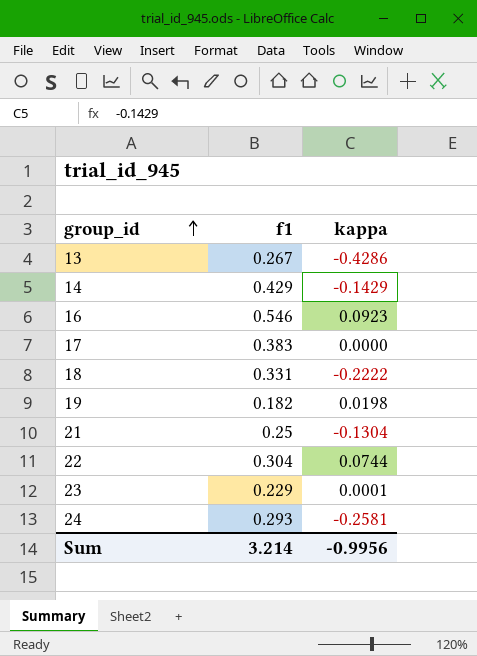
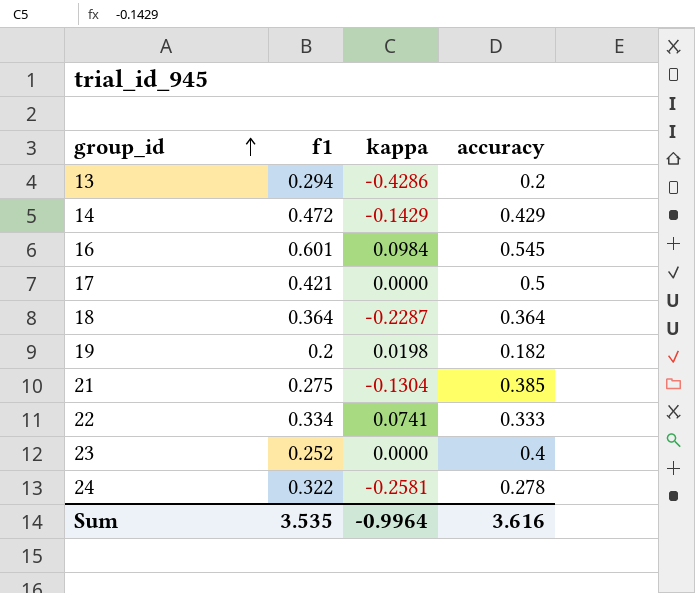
column accuracy | position: none -> 4
13 | f1: 0.267 -> 0.294
14 | f1: 0.429 -> 0.472
16 | f1: 0.546 -> 0.601
16 | kappa: 0.0923 -> 0.0984
17 | f1: 0.383 -> 0.421
18 | f1: 0.331 -> 0.364
18 | kappa: -0.2222 -> -0.2287
19 | f1: 0.182 -> 0.2
21 | f1: 0.25 -> 0.275
22 | f1: 0.304 -> 0.334
22 | kappa: 0.0744 -> 0.0741
23 | f1: 0.229 -> 0.252
23 | kappa: 0.0001 -> 0.0000
24 | f1: 0.293 -> 0.322
Sum | f1: 3.214 -> 3.535
Sum | kappa: -0.9956 -> -0.9964

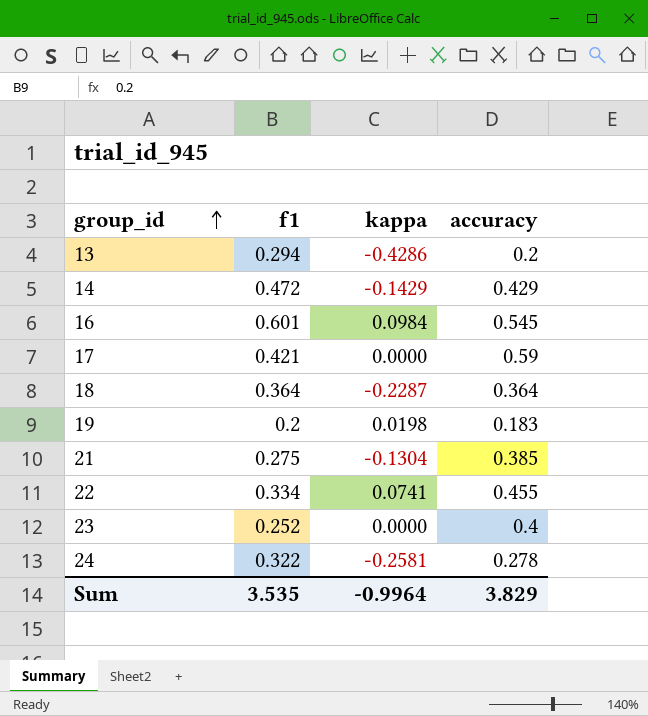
17 | accuracy: 0.5 -> 0.59
19 | accuracy: 0.182 -> 0.183
22 | accuracy: 0.333 -> 0.455
Sum | accuracy: 3.616 -> 3.829

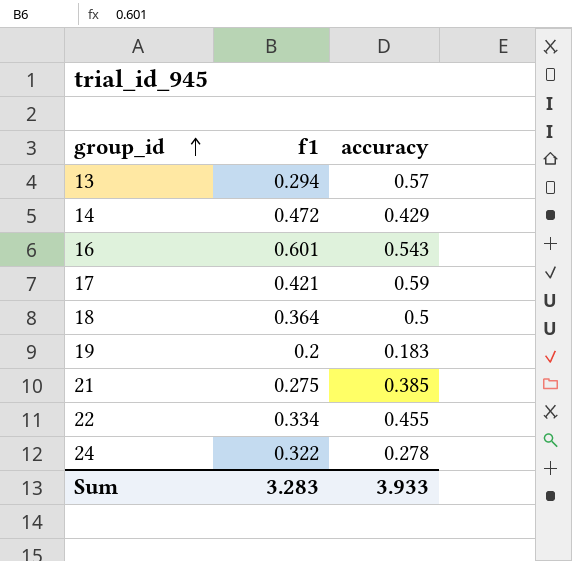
column kappa | position: 3 -> none
row 23: 0.252 | 0.0000 | 0.4 -> none
13 | accuracy: 0.2 -> 0.57
16 | accuracy: 0.545 -> 0.543
18 | accuracy: 0.364 -> 0.5
Sum | f1: 3.535 -> 3.283
Sum | accuracy: 3.829 -> 3.933

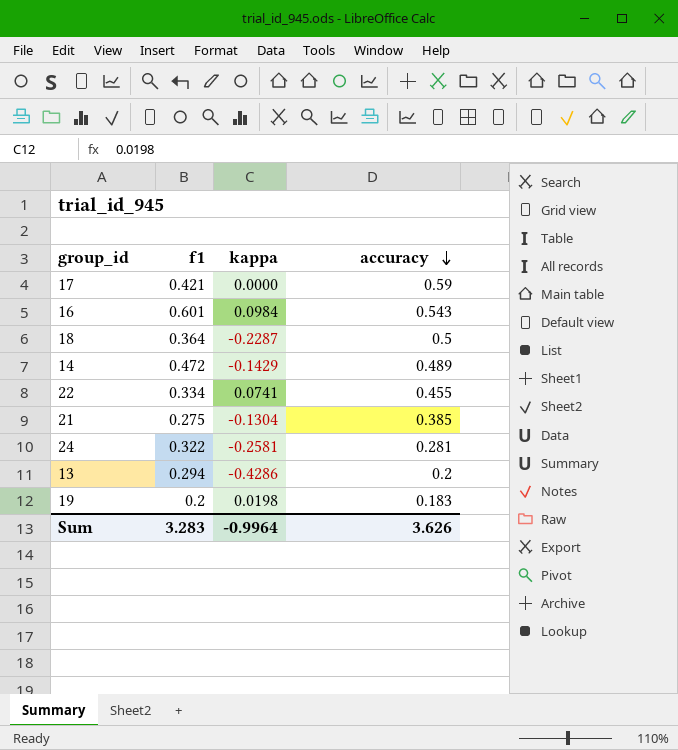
row order: group_id ascending -> accuracy descending
column kappa | position: none -> 3
14 | accuracy: 0.429 -> 0.489
24 | accuracy: 0.278 -> 0.281
13 | accuracy: 0.57 -> 0.2
Sum | accuracy: 3.933 -> 3.626

